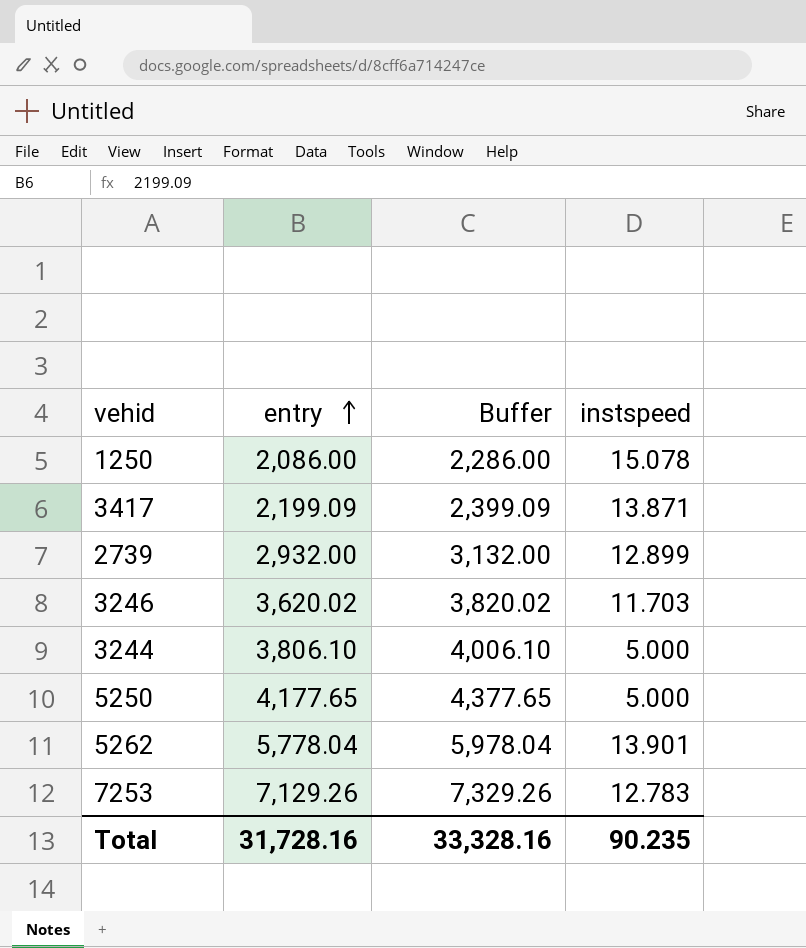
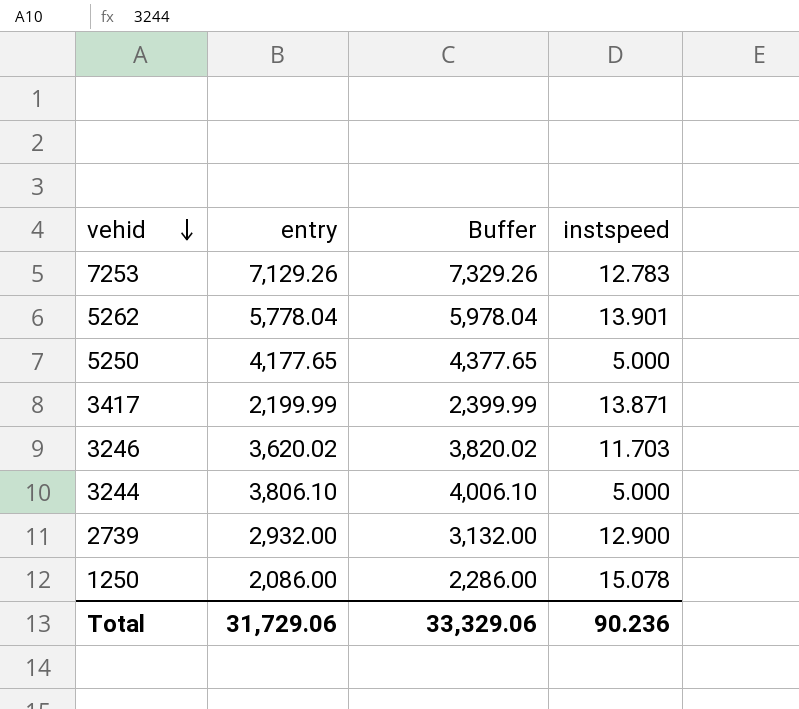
row order: entry ascending -> vehid descending
3417 | entry: 2,199.09 -> 2,199.99
3417 | Buffer: 2,399.09 -> 2,399.99
2739 | instspeed: 12.899 -> 12.900
Total | entry: 31,728.16 -> 31,729.06
Total | Buffer: 33,328.16 -> 33,329.06
Total | instspeed: 90.235 -> 90.236

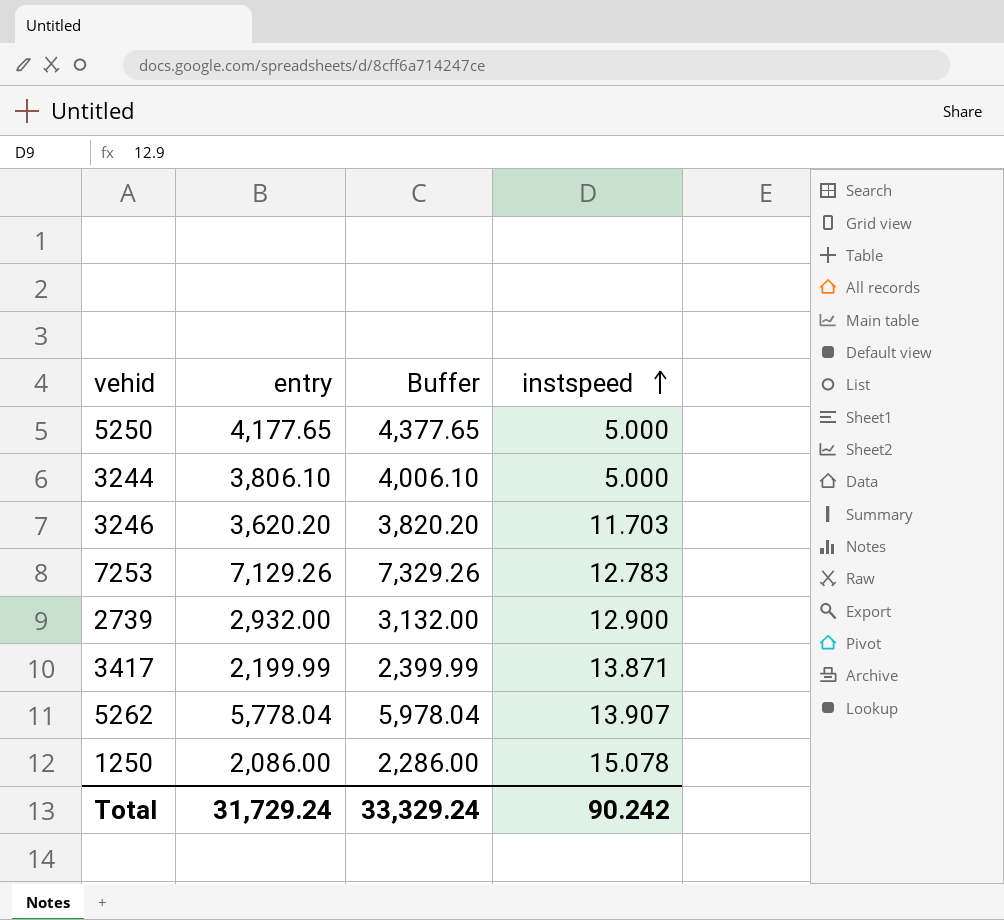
row order: vehid descending -> instspeed ascending
3246 | entry: 3,620.02 -> 3,620.20
3246 | Buffer: 3,820.02 -> 3,820.20
5262 | instspeed: 13.901 -> 13.907
Total | entry: 31,729.06 -> 31,729.24
Total | Buffer: 33,329.06 -> 33,329.24
Total | instspeed: 90.236 -> 90.242

